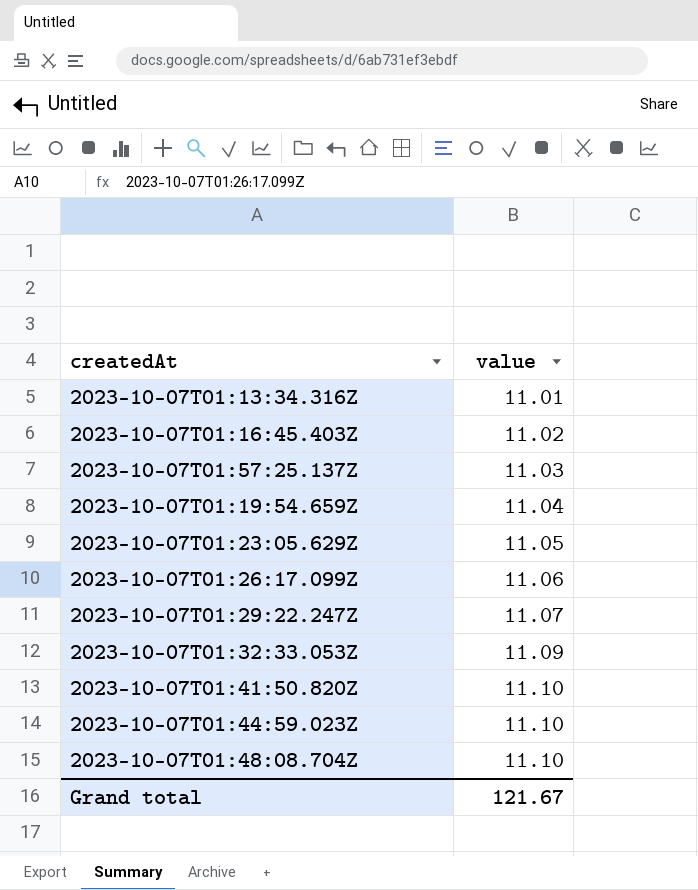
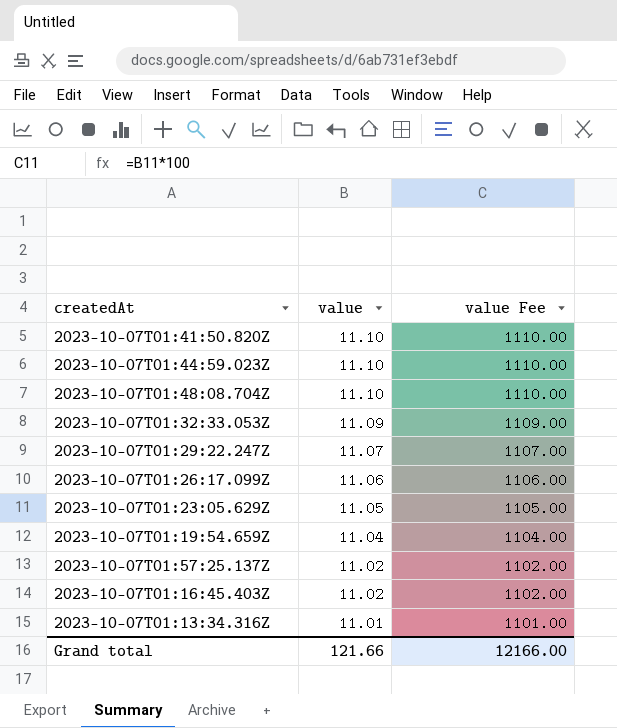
row order: value ascending -> value descending
column value Fee | formula: none -> [value] * 100
2023-10-07T01:57:25.137Z | value: 11.03 -> 11.02
Grand total | value: 121.67 -> 121.66

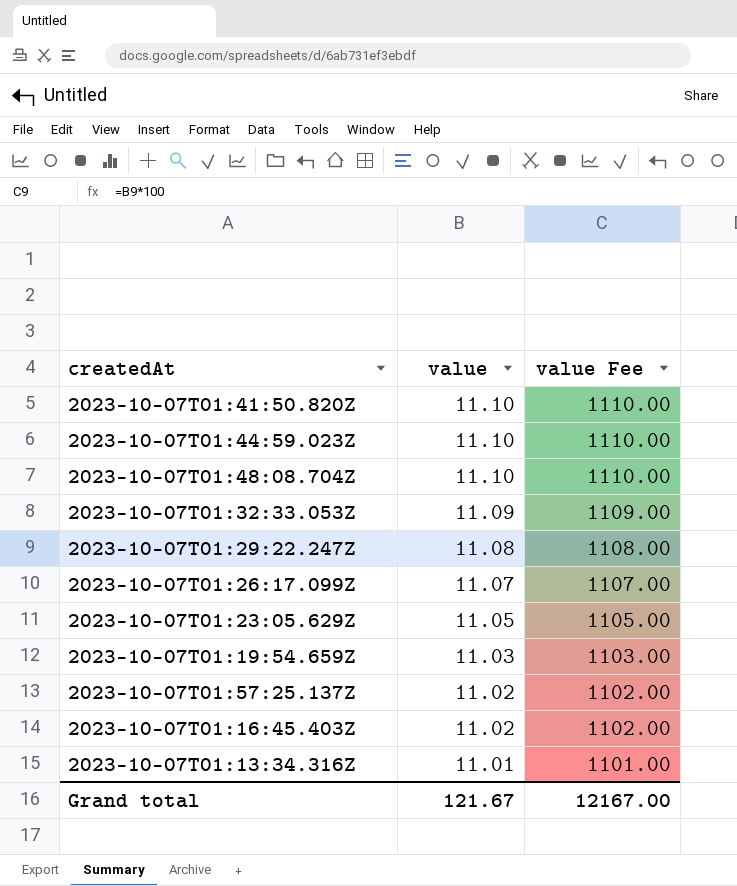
2023-10-07T01:29:22.247Z | value: 11.07 -> 11.08
2023-10-07T01:29:22.247Z | value Fee: 1107.00 -> 1108.00
2023-10-07T01:26:17.099Z | value: 11.06 -> 11.07
2023-10-07T01:26:17.099Z | value Fee: 1106.00 -> 1107.00
2023-10-07T01:19:54.659Z | value: 11.04 -> 11.03
2023-10-07T01:19:54.659Z | value Fee: 1104.00 -> 1103.00
Grand total | value: 121.66 -> 121.67
Grand total | value Fee: 12166.00 -> 12167.00

